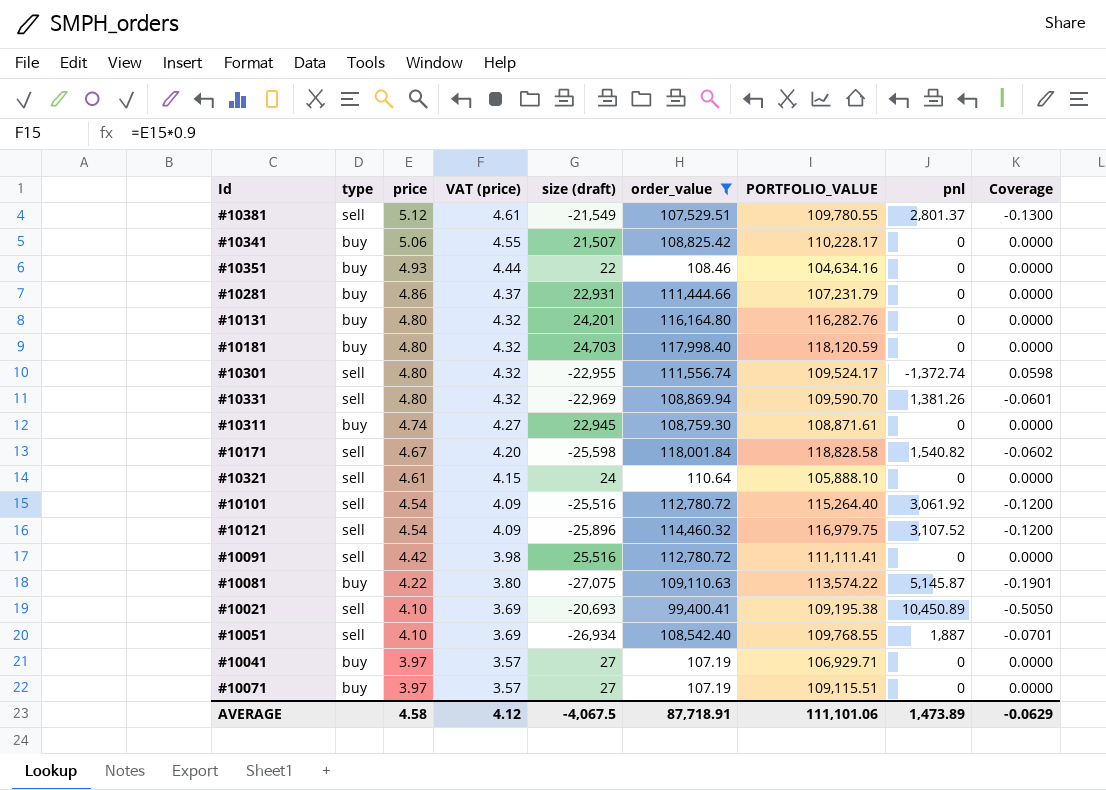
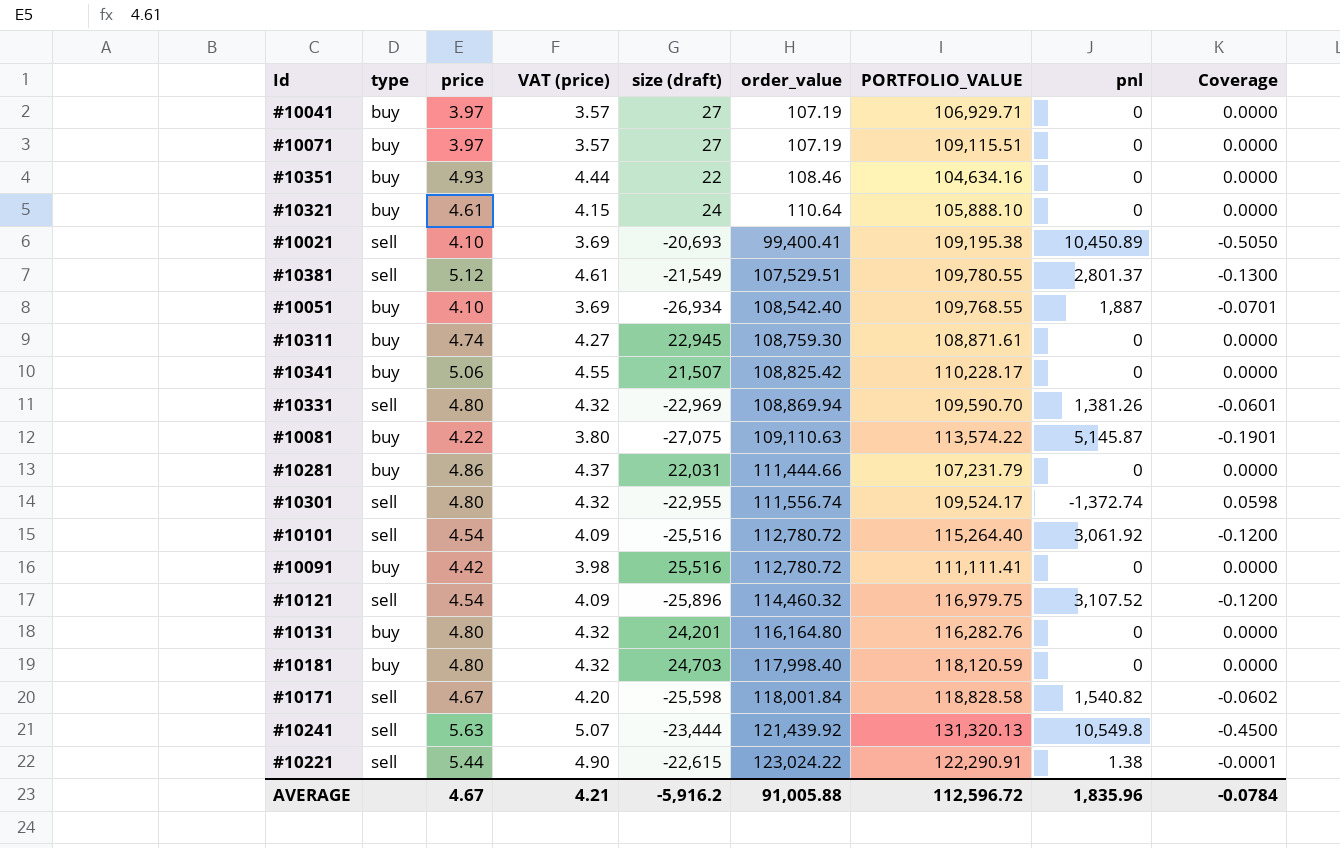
filter: order_value <= 118,001.84 -> none
row order: price descending -> order_value ascending
#10321 | type: sell -> buy
#10051 | type: sell -> buy
#10281 | size (draft): 22,931 -> 22,031
#10091 | type: sell -> buy
AVERAGE | price: 4.58 -> 4.67
AVERAGE | VAT (price): 4.12 -> 4.21
AVERAGE | size (draft): -4,067.5 -> -5,916.2
AVERAGE | order_value: 87,718.91 -> 91,005.88
AVERAGE | PORTFOLIO_VALUE: 111,101.06 -> 112,596.72
AVERAGE | pnl: 1,473.89 -> 1,835.96
AVERAGE | Coverage: -0.0629 -> -0.0784

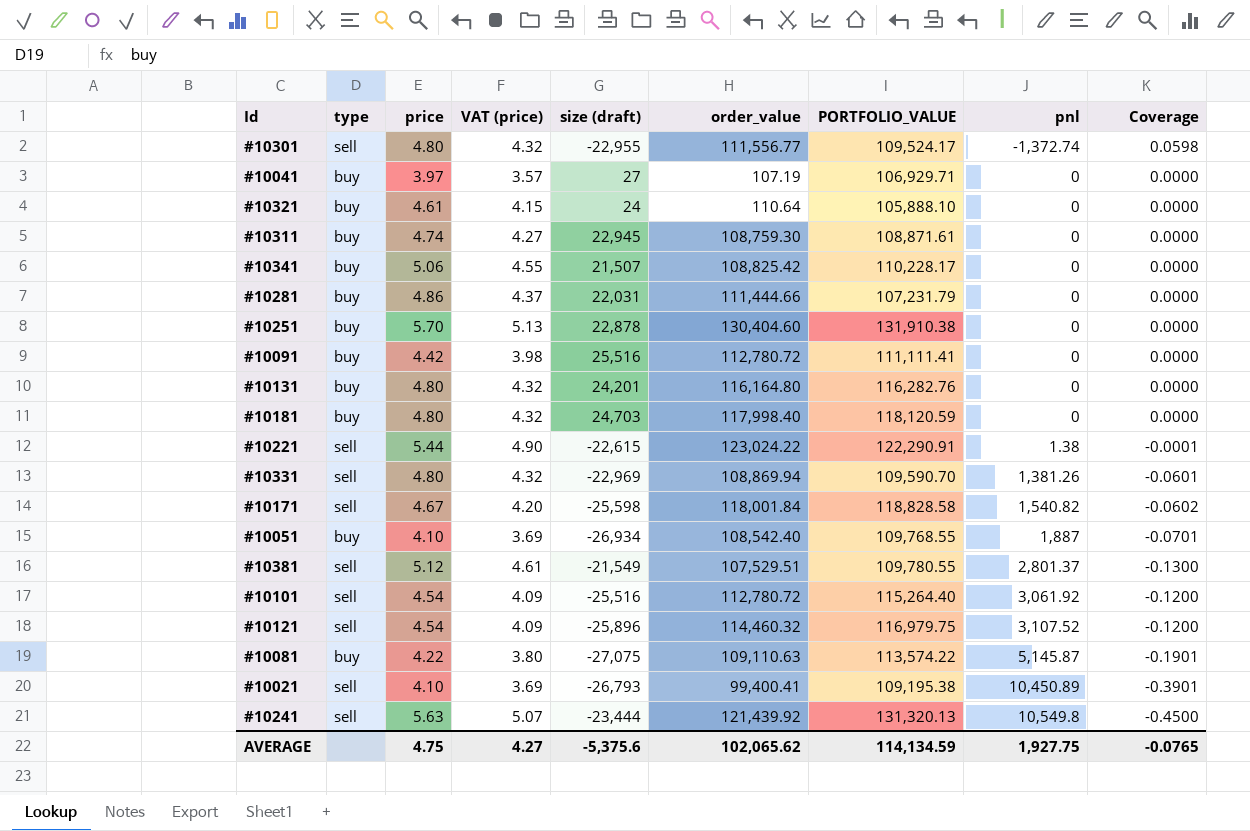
row order: order_value ascending -> pnl ascending
row #10071: buy | 3.97 | 3.57 | 27 | 107.19 | 109,115.51 | 0 | 0.0000 -> none
row #10351: buy | 4.93 | 4.44 | 22 | 108.46 | 104,634.16 | 0 | 0.0000 -> none
#10301 | order_value: 111,556.74 -> 111,556.77
row #10251: none -> buy | 5.70 | 5.13 | 22,878 | 130,404.60 | 131,910.38 | 0 | 0.0000
#10021 | size (draft): -20,693 -> -26,793
#10021 | Coverage: -0.5050 -> -0.3901
AVERAGE | price: 4.67 -> 4.75
AVERAGE | VAT (price): 4.21 -> 4.27
AVERAGE | size (draft): -5,916.2 -> -5,375.6
AVERAGE | order_value: 91,005.88 -> 102,065.62
AVERAGE | PORTFOLIO_VALUE: 112,596.72 -> 114,134.59
AVERAGE | pnl: 1,835.96 -> 1,927.75
AVERAGE | Coverage: -0.0784 -> -0.0765

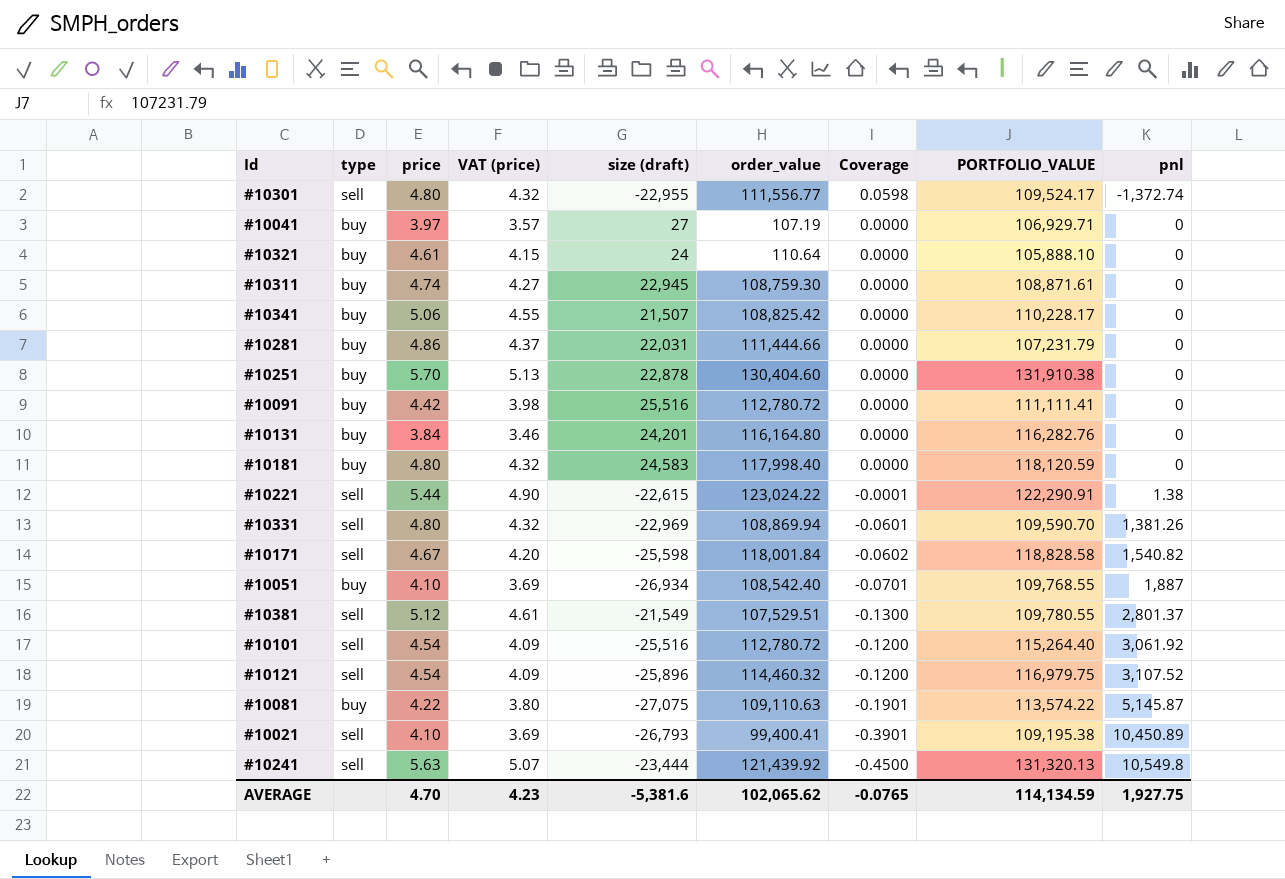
column Coverage | position: 9 -> 7
#10131 | price: 4.80 -> 3.84
#10131 | VAT (price): 4.32 -> 3.46
#10181 | size (draft): 24,703 -> 24,583
AVERAGE | price: 4.75 -> 4.70
AVERAGE | VAT (price): 4.27 -> 4.23
AVERAGE | size (draft): -5,375.6 -> -5,381.6

